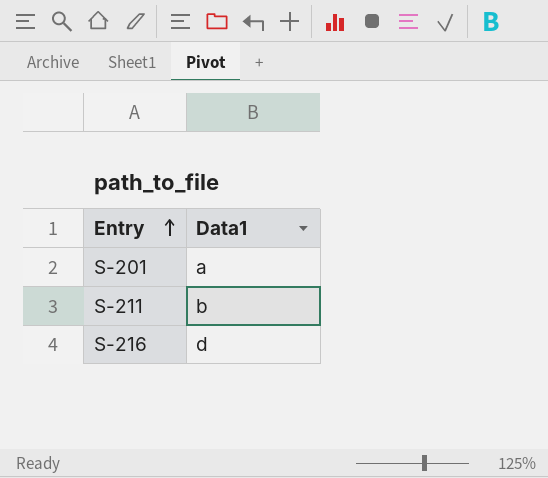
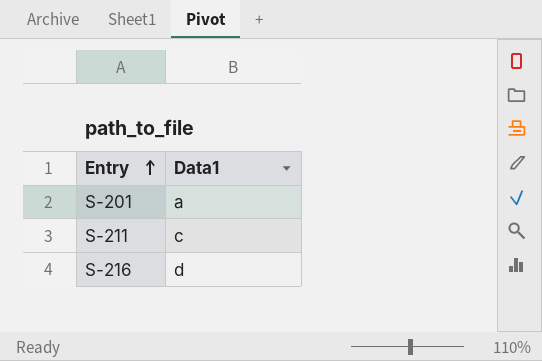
S-211 | Data1: b -> c

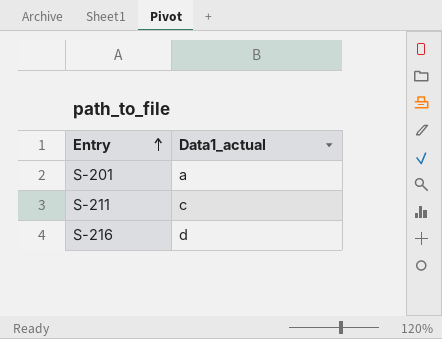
column name: Data1 -> Data1_actual

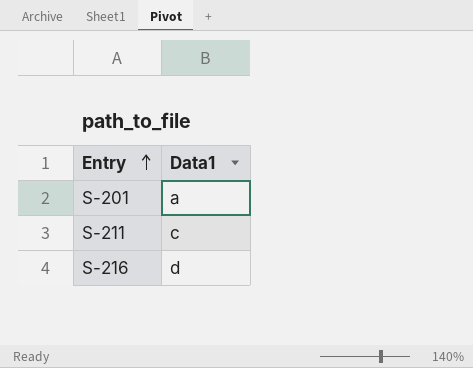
column name: Data1_actual -> Data1

